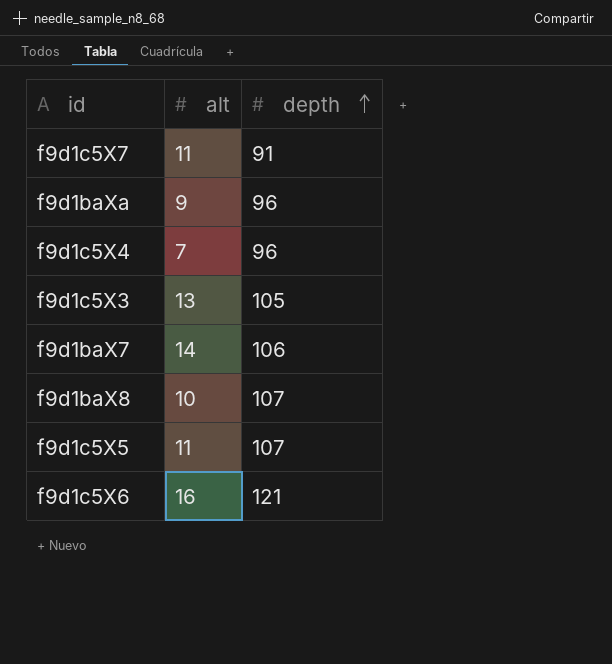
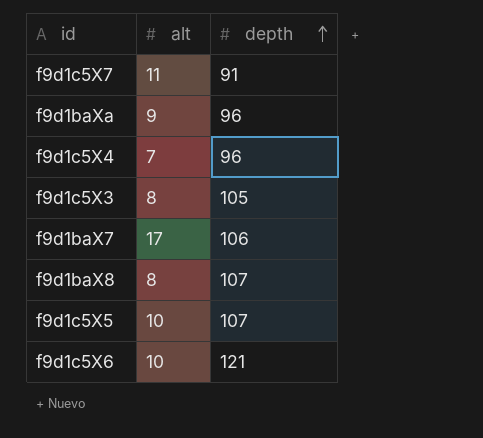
f9d1c5X3 | alt: 13 -> 8
f9d1baX7 | alt: 14 -> 17
f9d1baX8 | alt: 10 -> 8
f9d1c5X5 | alt: 11 -> 10
f9d1c5X6 | alt: 16 -> 10

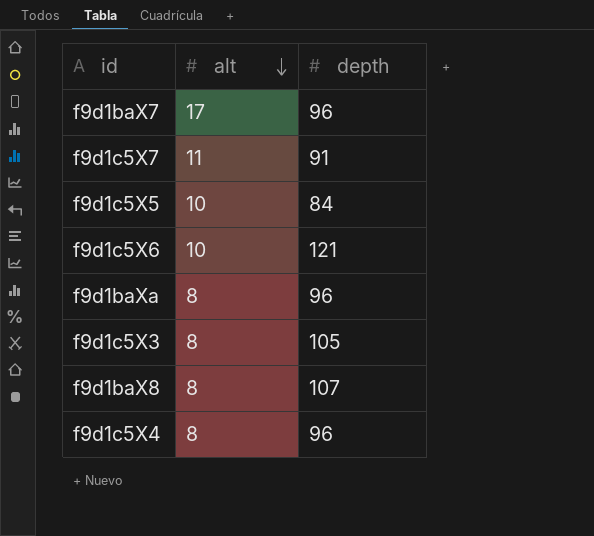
row order: depth ascending -> alt descending
f9d1baX7 | depth: 106 -> 96
f9d1c5X5 | depth: 107 -> 84
f9d1baXa | alt: 9 -> 8
f9d1c5X4 | alt: 7 -> 8

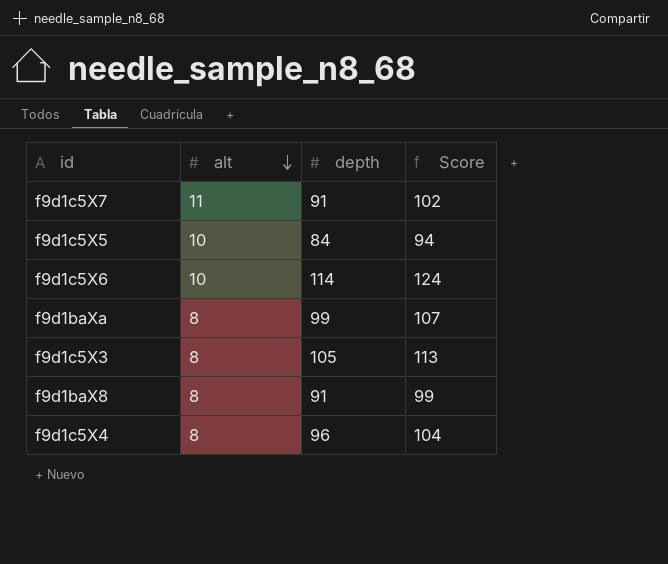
column Score | formula: none -> [alt] + [depth]
row f9d1baX7: 17 | 96 -> none
f9d1c5X6 | depth: 121 -> 114
f9d1baXa | depth: 96 -> 99
f9d1baX8 | depth: 107 -> 91

